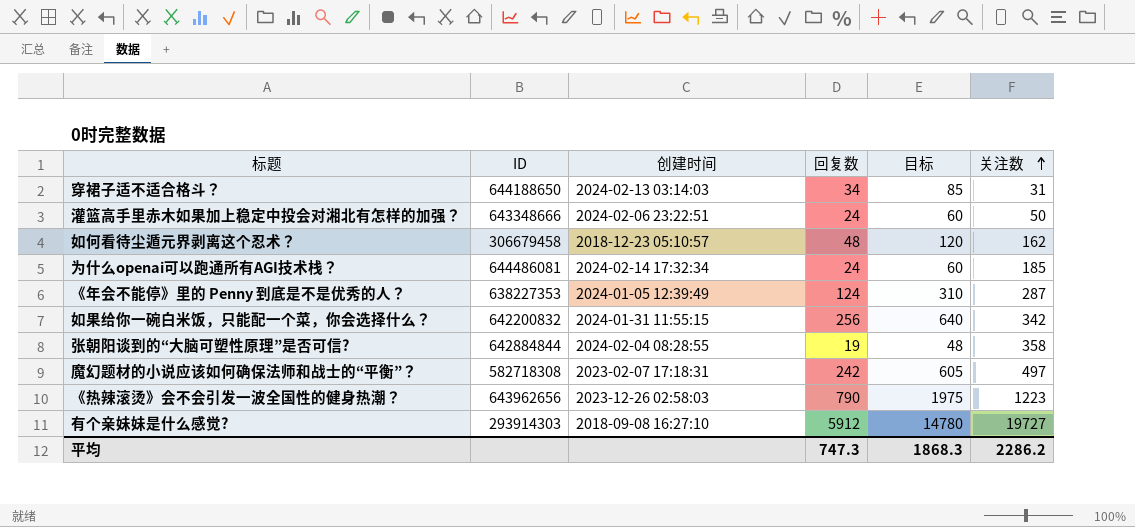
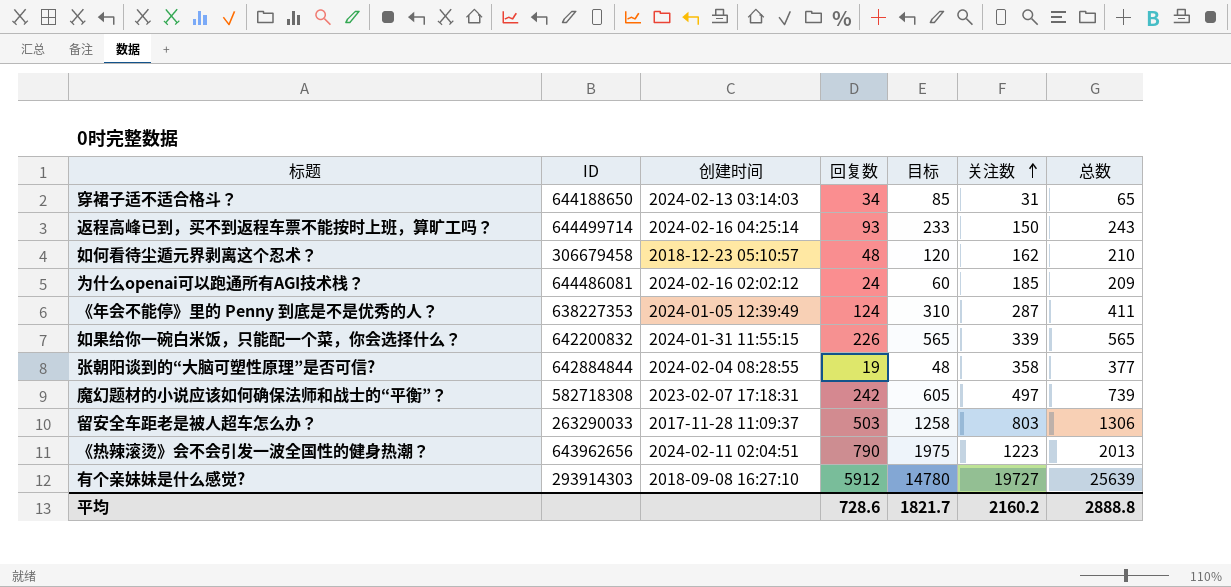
column 总数 | formula: none -> [回复数] + [关注数]
row 灌篮高手里赤木如果加上稳定中投会对湘北有怎样的加强？: 643348666 | 2024-02-06 23:22:51 | 24 | 60 | 50 -> none
row 返程高峰已到，买不到返程车票不能按时上班，算旷工吗？: none -> 644499714 | 2024-02-16 04:25:14 | 93 | 233 | 150 | 243
为什么openai可以跑通所有AGI技术栈？ | 创建时间: 2024-02-14 17:32:34 -> 2024-02-16 02:02:12
如果给你一碗白米饭，只能配一个菜，你会选择什么？ | 回复数: 256 -> 226
如果给你一碗白米饭，只能配一个菜，你会选择什么？ | 目标: 640 -> 565
如果给你一碗白米饭，只能配一个菜，你会选择什么？ | 关注数: 342 -> 339
row 留安全车距老是被人超车怎么办？: none -> 263290033 | 2017-11-28 11:09:37 | 503 | 1258 | 803 | 1306
《热辣滚烫》会不会引发一波全国性的健身热潮？ | 创建时间: 2023-12-26 02:58:03 -> 2024-02-11 02:04:51
平均 | 回复数: 747.3 -> 728.6
平均 | 目标: 1868.3 -> 1821.7
平均 | 关注数: 2286.2 -> 2160.2

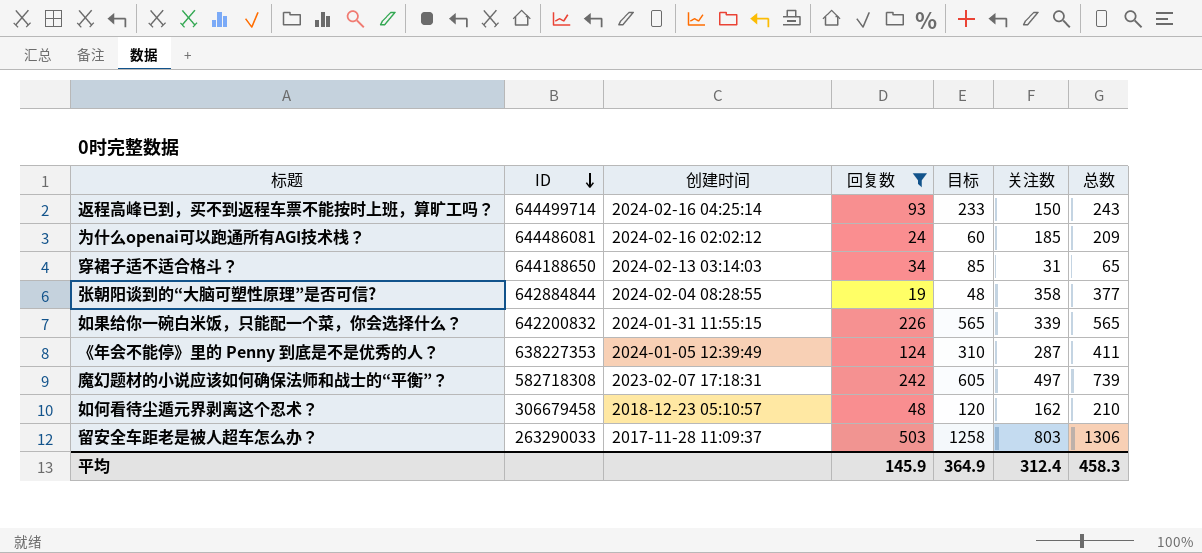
filter: none -> 回复数 <= 503
row order: 关注数 ascending -> ID descending
平均 | 回复数: 728.6 -> 145.9
平均 | 目标: 1821.7 -> 364.9
平均 | 关注数: 2160.2 -> 312.4
平均 | 总数: 2888.8 -> 458.3

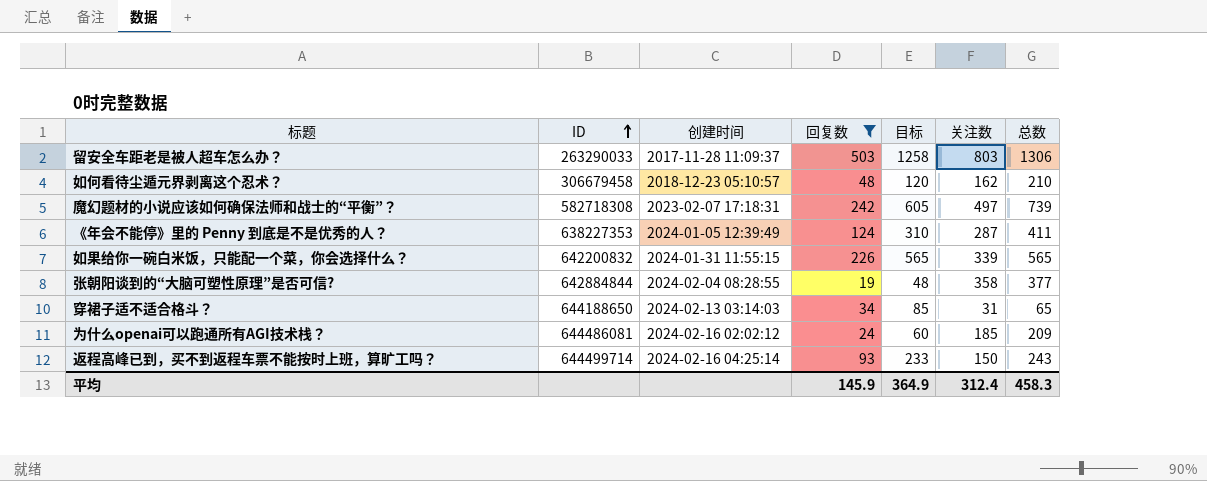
row order: ID descending -> ID ascending

